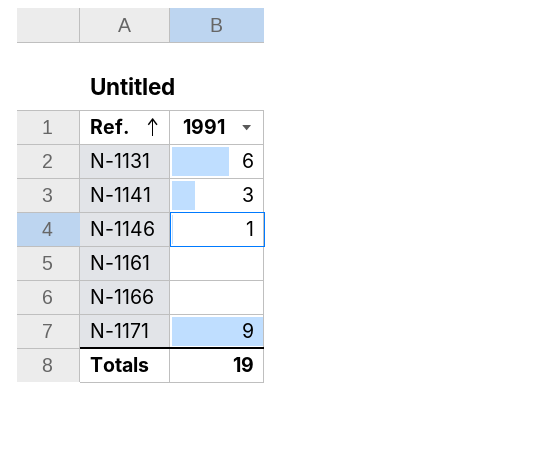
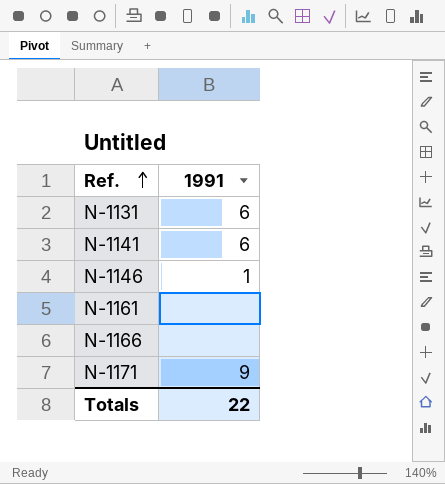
N-1141 | 1991: 3 -> 6
Totals | 1991: 19 -> 22

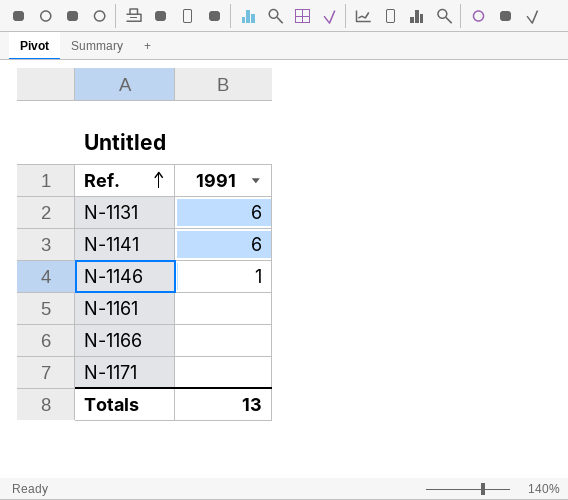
N-1171 | 1991: 9 -> none
Totals | 1991: 22 -> 13

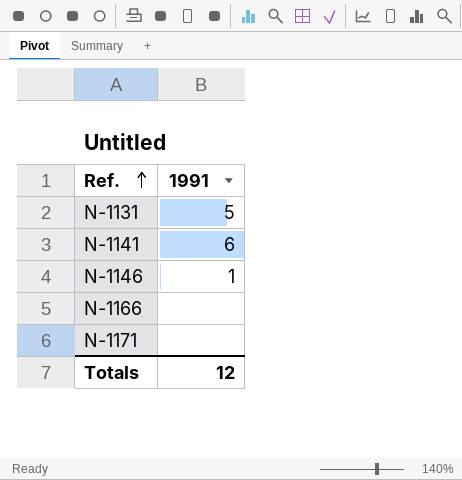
row N-1161: none -> none
N-1131 | 1991: 6 -> 5
Totals | 1991: 13 -> 12

